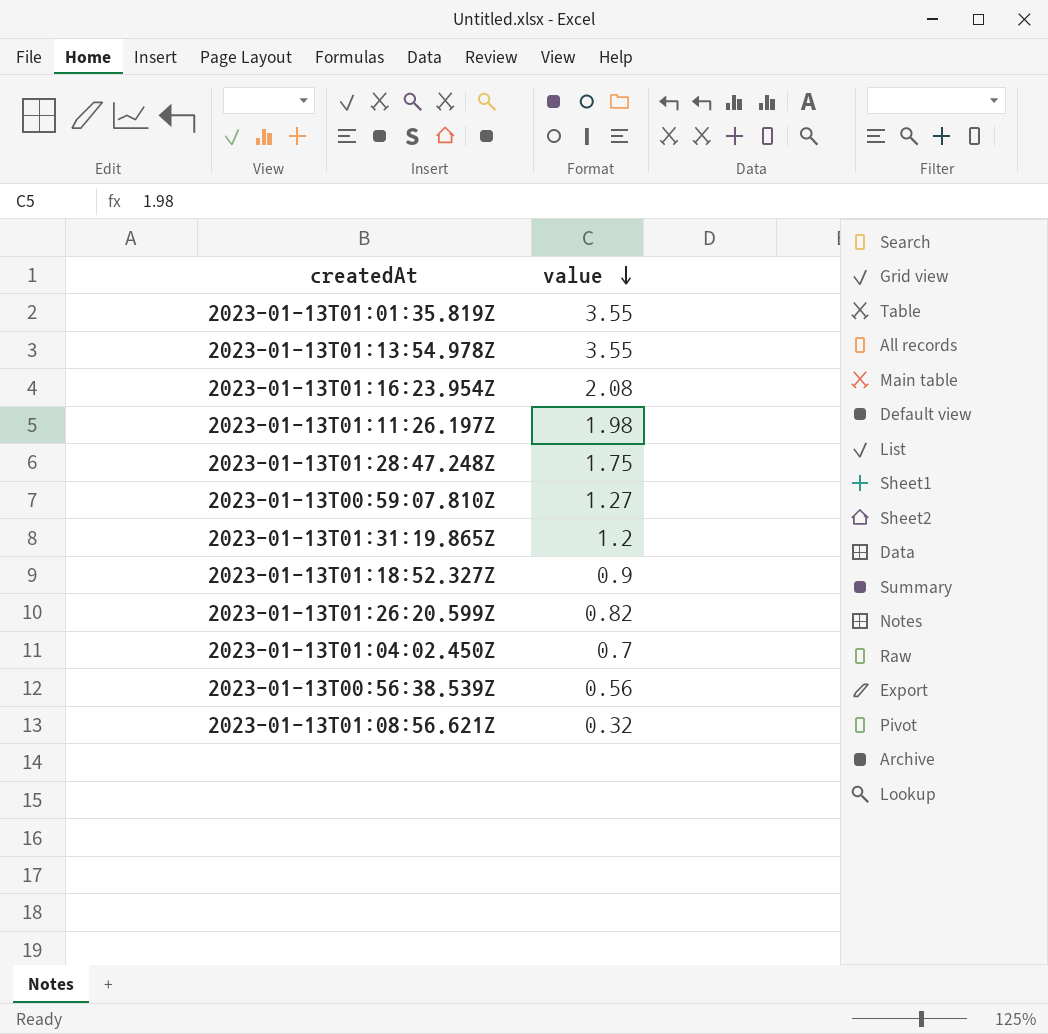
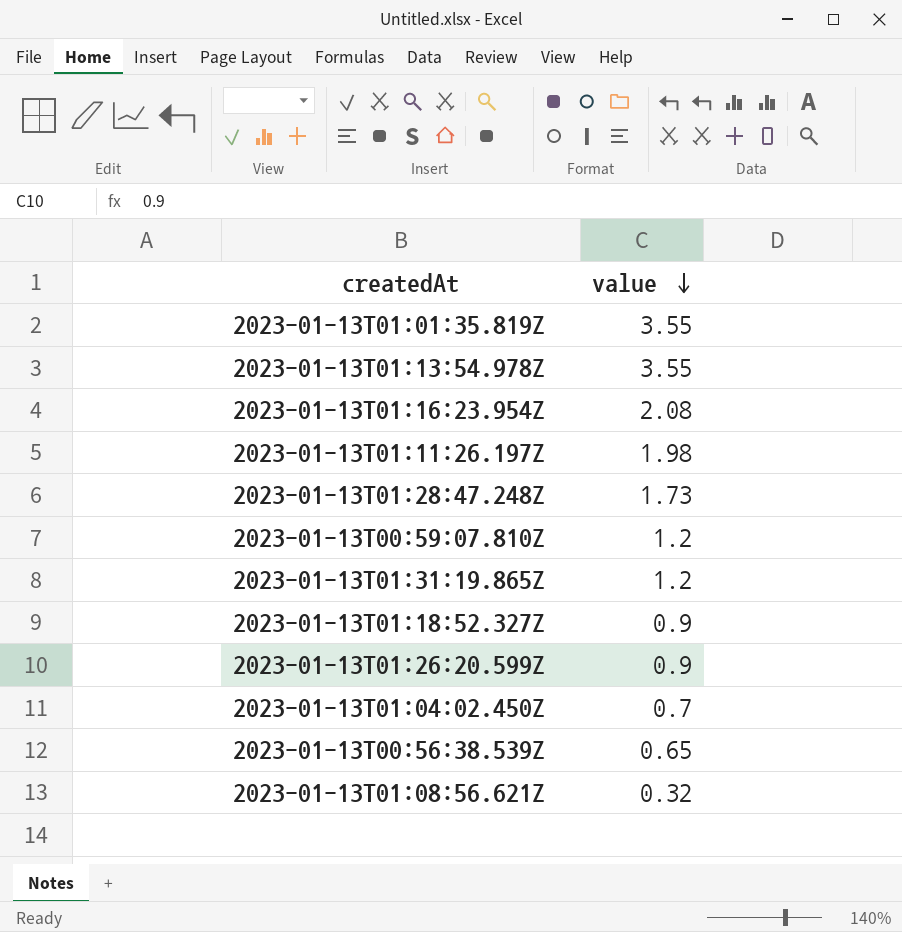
2023-01-13T01:28:47.248Z | value: 1.75 -> 1.73
2023-01-13T00:59:07.810Z | value: 1.27 -> 1.2
2023-01-13T01:26:20.599Z | value: 0.82 -> 0.9
2023-01-13T00:56:38.539Z | value: 0.56 -> 0.65

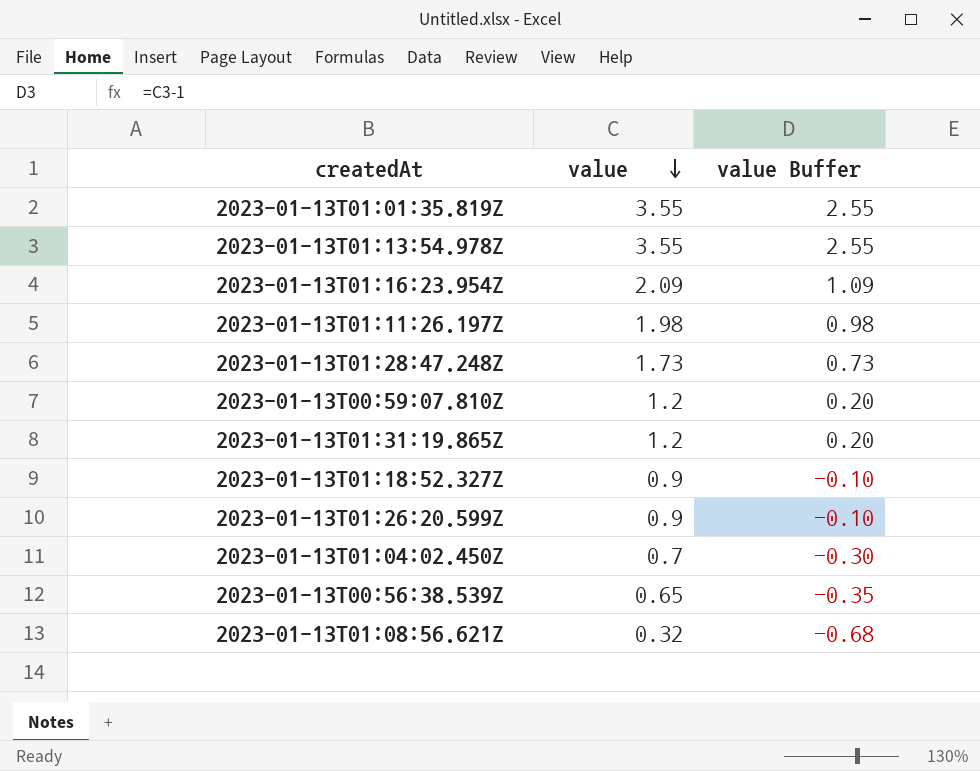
column value Buffer | formula: none -> [value] - 1
2023-01-13T01:16:23.954Z | value: 2.08 -> 2.09

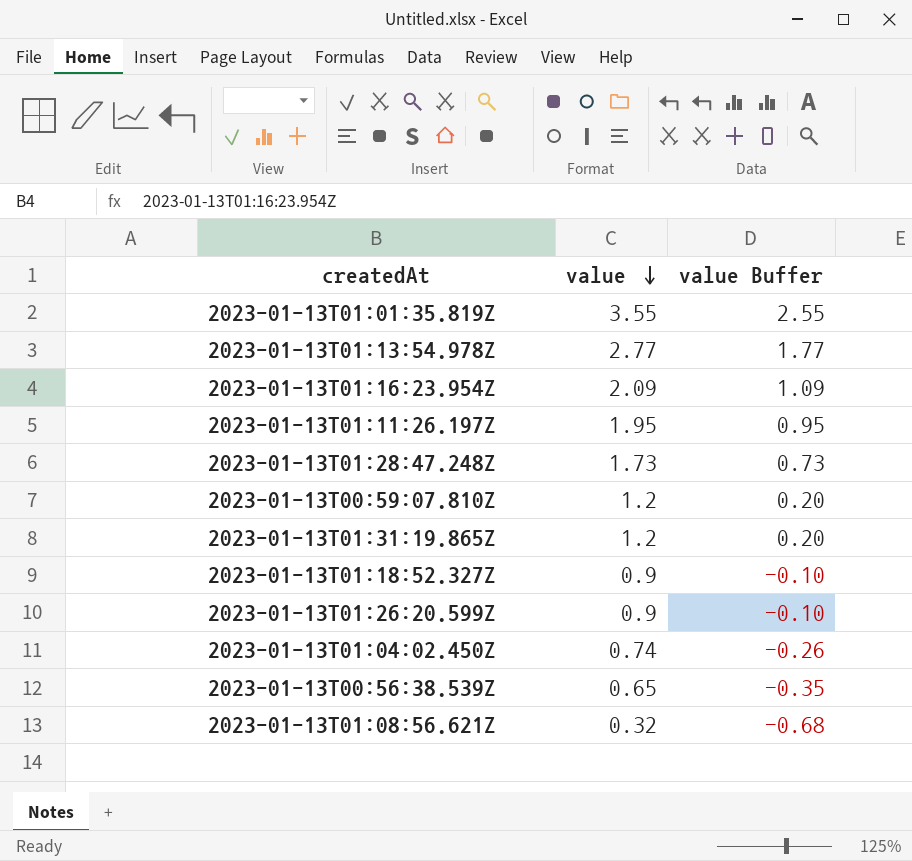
2023-01-13T01:13:54.978Z | value: 3.55 -> 2.77
2023-01-13T01:13:54.978Z | value Buffer: 2.55 -> 1.77
2023-01-13T01:11:26.197Z | value: 1.98 -> 1.95
2023-01-13T01:11:26.197Z | value Buffer: 0.98 -> 0.95
2023-01-13T01:04:02.450Z | value: 0.7 -> 0.74
2023-01-13T01:04:02.450Z | value Buffer: -0.30 -> -0.26

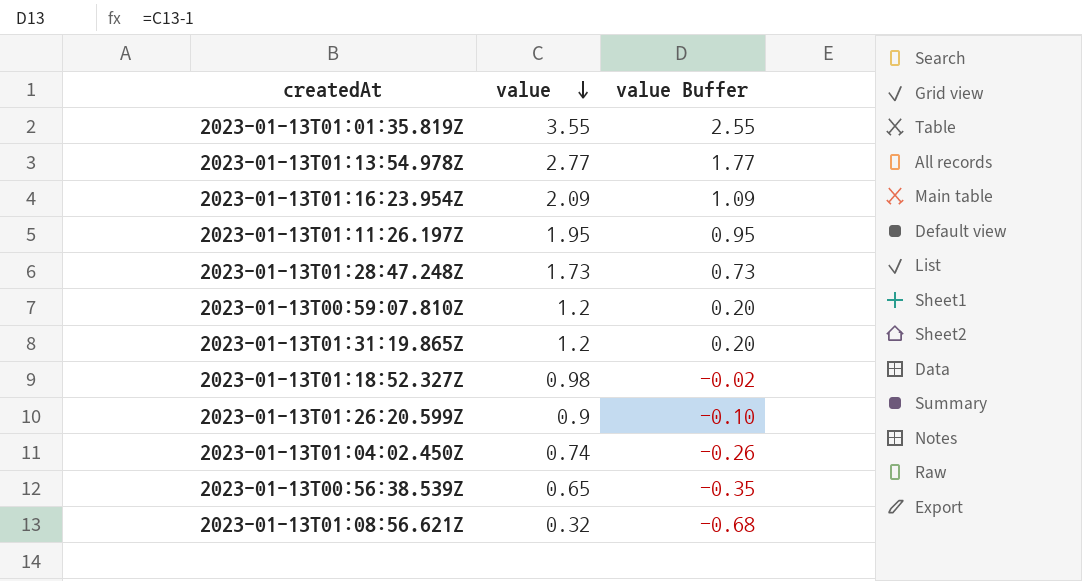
2023-01-13T01:18:52.327Z | value: 0.9 -> 0.98
2023-01-13T01:18:52.327Z | value Buffer: -0.10 -> -0.02

